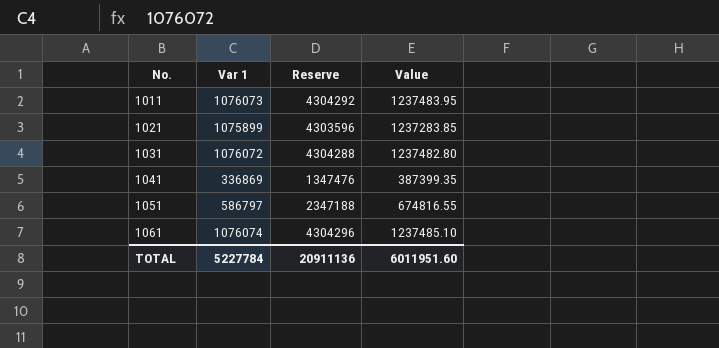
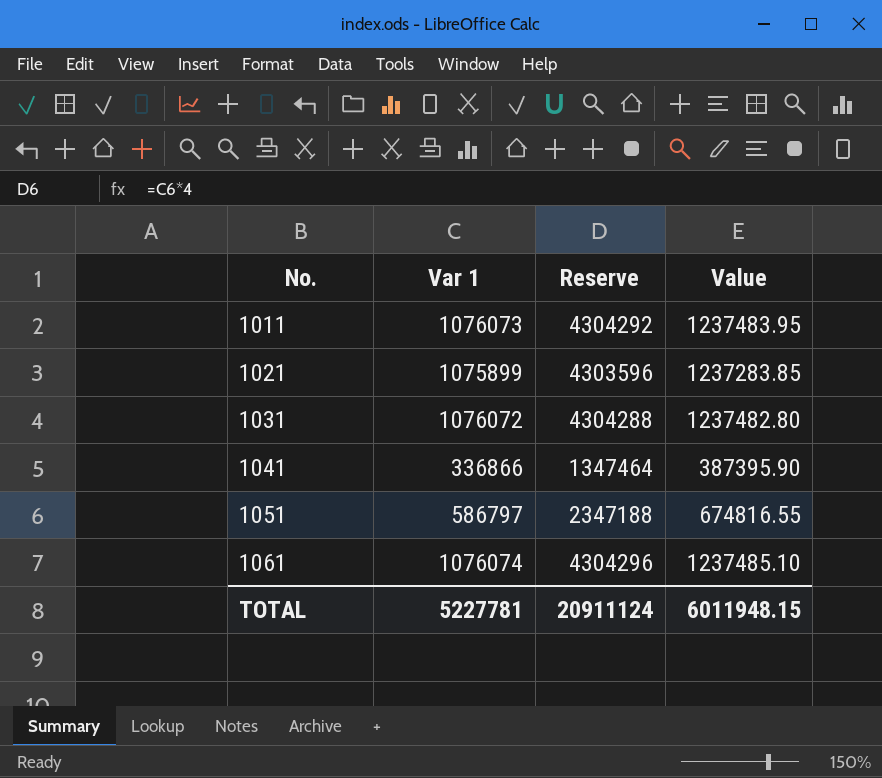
1041 | Var 1: 336869 -> 336866
1041 | Reserve: 1347476 -> 1347464
1041 | Value: 387399.35 -> 387395.90
TOTAL | Var 1: 5227784 -> 5227781
TOTAL | Reserve: 20911136 -> 20911124
TOTAL | Value: 6011951.60 -> 6011948.15

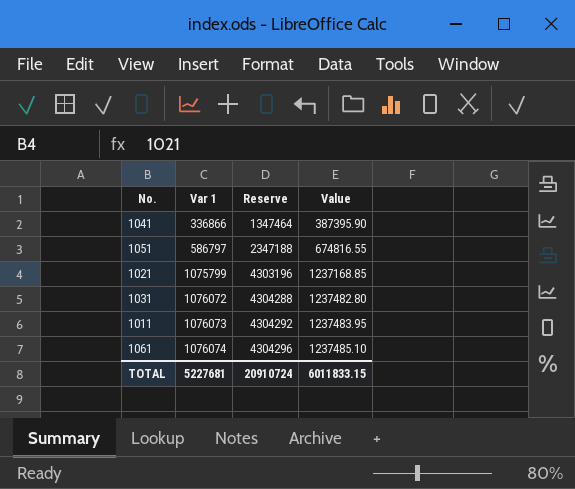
row order: No. ascending -> Var 1 ascending
1021 | Var 1: 1075899 -> 1075799
1021 | Reserve: 4303596 -> 4303196
1021 | Value: 1237283.85 -> 1237168.85
TOTAL | Var 1: 5227781 -> 5227681
TOTAL | Reserve: 20911124 -> 20910724
TOTAL | Value: 6011948.15 -> 6011833.15

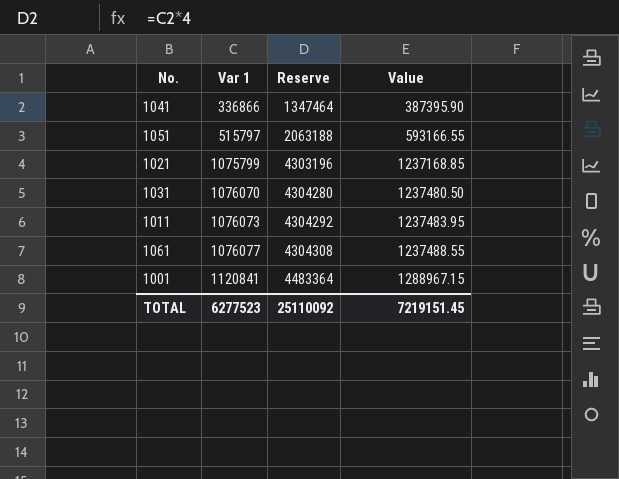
1051 | Var 1: 586797 -> 515797
1051 | Reserve: 2347188 -> 2063188
1051 | Value: 674816.55 -> 593166.55
1031 | Var 1: 1076072 -> 1076070
1031 | Reserve: 4304288 -> 4304280
1031 | Value: 1237482.80 -> 1237480.50
1061 | Var 1: 1076074 -> 1076077
1061 | Reserve: 4304296 -> 4304308
1061 | Value: 1237485.10 -> 1237488.55
row 1001: none -> 1120841 | 4483364 | 1288967.15
TOTAL | Var 1: 5227681 -> 6277523
TOTAL | Reserve: 20910724 -> 25110092
TOTAL | Value: 6011833.15 -> 7219151.45

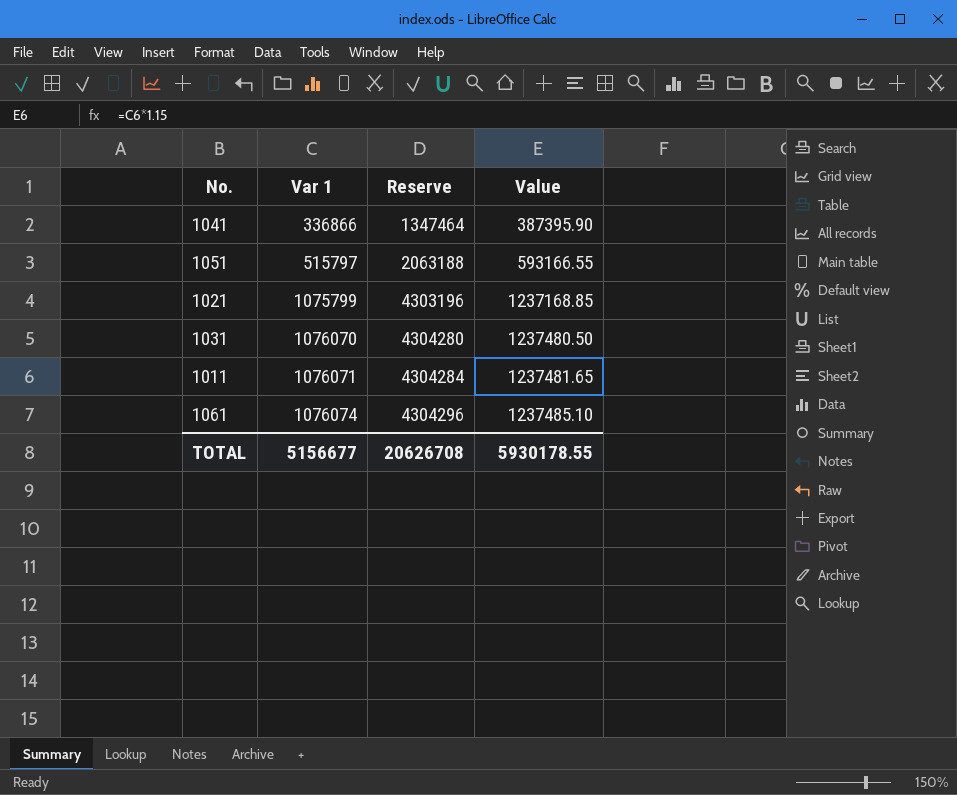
row 1001: 1120841 | 4483364 | 1288967.15 -> none
1011 | Var 1: 1076073 -> 1076071
1011 | Reserve: 4304292 -> 4304284
1011 | Value: 1237483.95 -> 1237481.65
1061 | Var 1: 1076077 -> 1076074
1061 | Reserve: 4304308 -> 4304296
1061 | Value: 1237488.55 -> 1237485.10
TOTAL | Var 1: 6277523 -> 5156677
TOTAL | Reserve: 25110092 -> 20626708
TOTAL | Value: 7219151.45 -> 5930178.55

